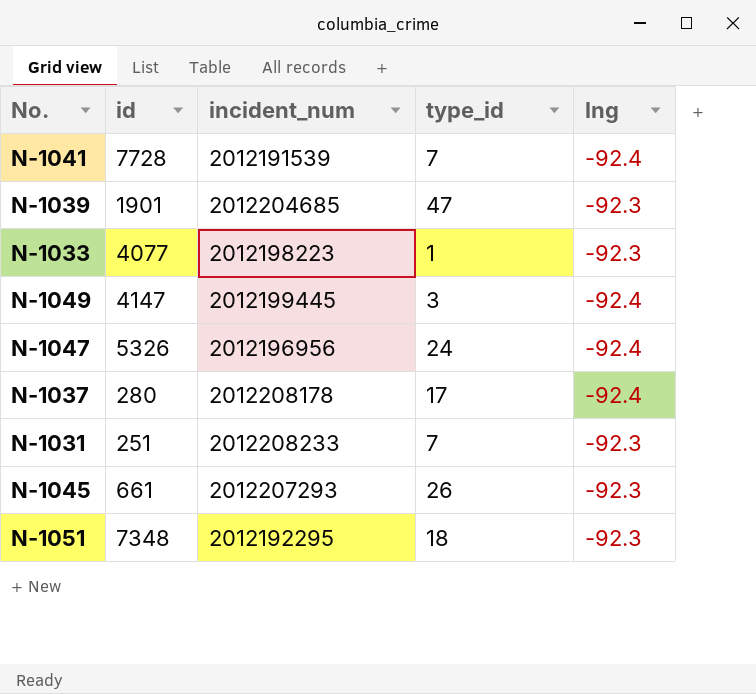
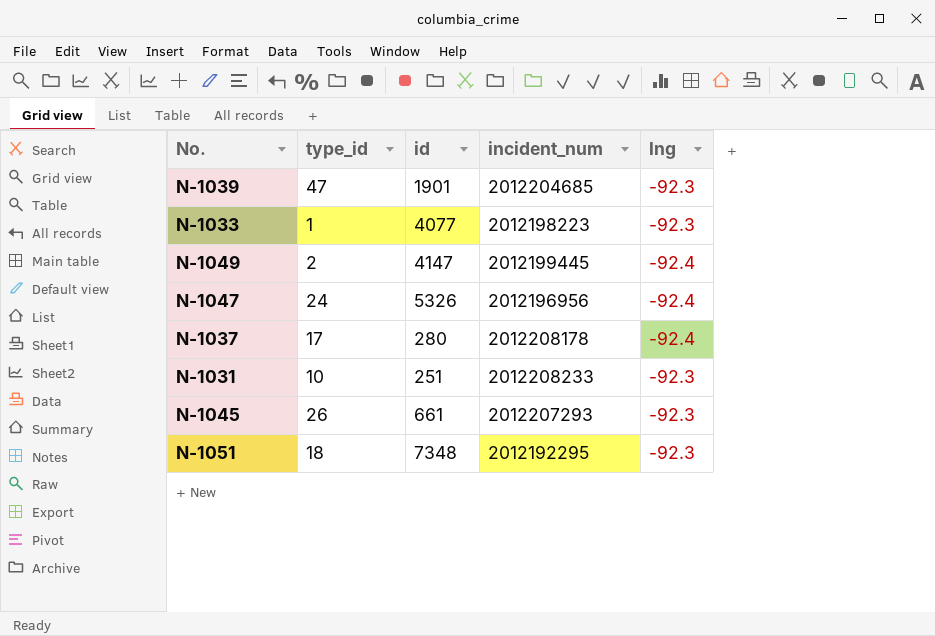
column type_id | position: 4 -> 2
row N-1041: 7728 | 2012191539 | 7 | -92.4 -> none
N-1049 | type_id: 3 -> 2
N-1031 | type_id: 7 -> 10

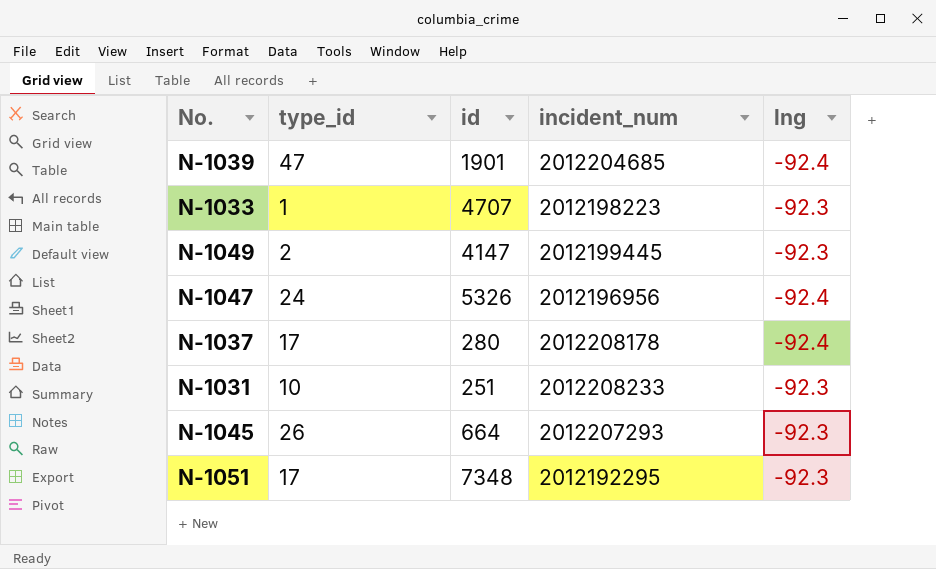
N-1039 | lng: -92.3 -> -92.4
N-1033 | id: 4077 -> 4707
N-1049 | lng: -92.4 -> -92.3
N-1045 | id: 661 -> 664
N-1051 | type_id: 18 -> 17

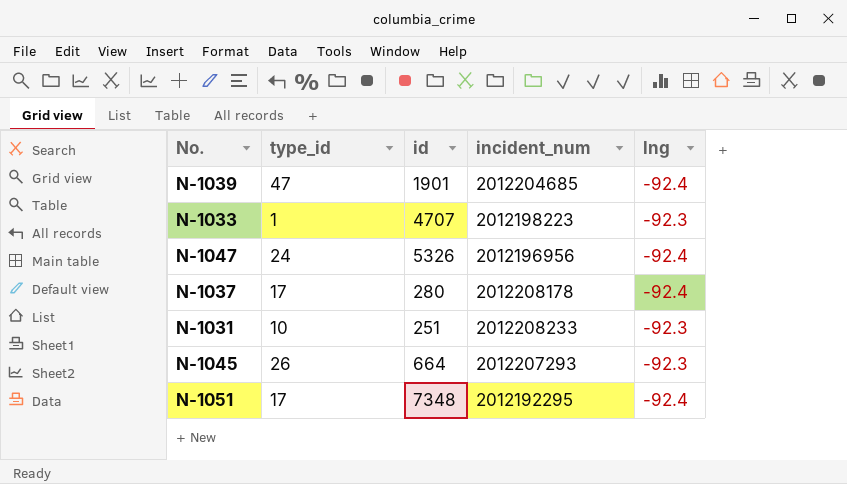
row N-1049: 2 | 4147 | 2012199445 | -92.3 -> none
N-1051 | lng: -92.3 -> -92.4

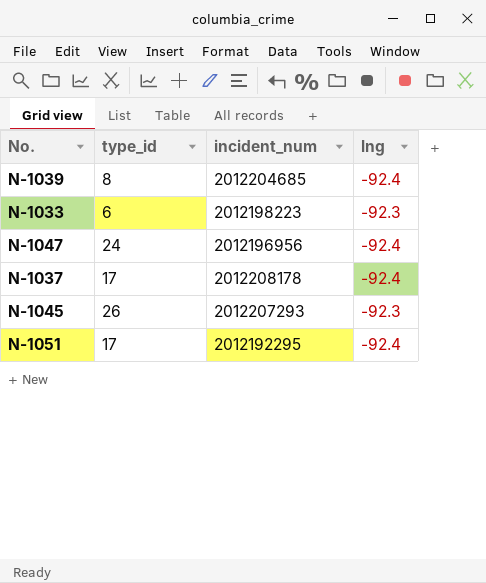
column id | position: 3 -> none
row N-1031: 10 | 251 | 2012208233 | -92.3 -> none
N-1039 | type_id: 47 -> 8
N-1033 | type_id: 1 -> 6

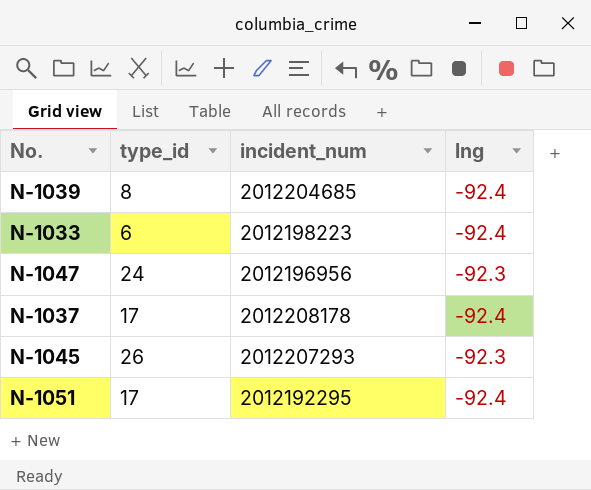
N-1033 | lng: -92.3 -> -92.4
N-1047 | lng: -92.4 -> -92.3

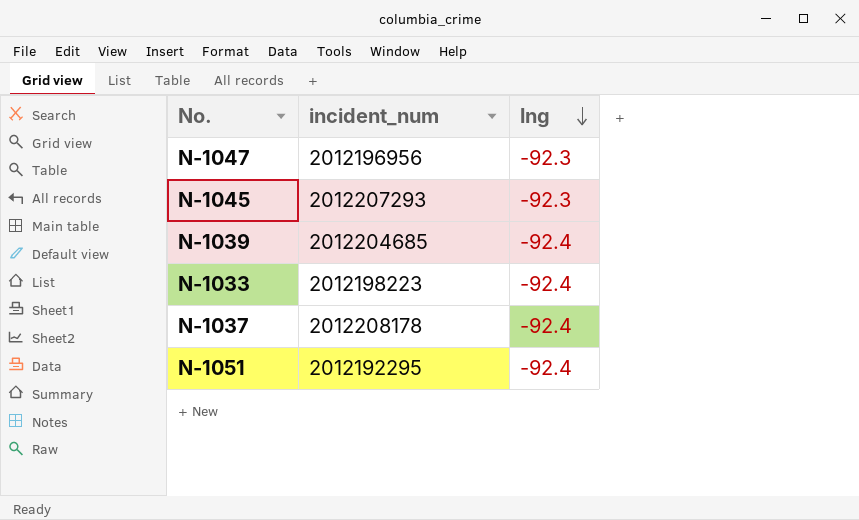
row order: none -> lng descending
column type_id | position: 2 -> none

